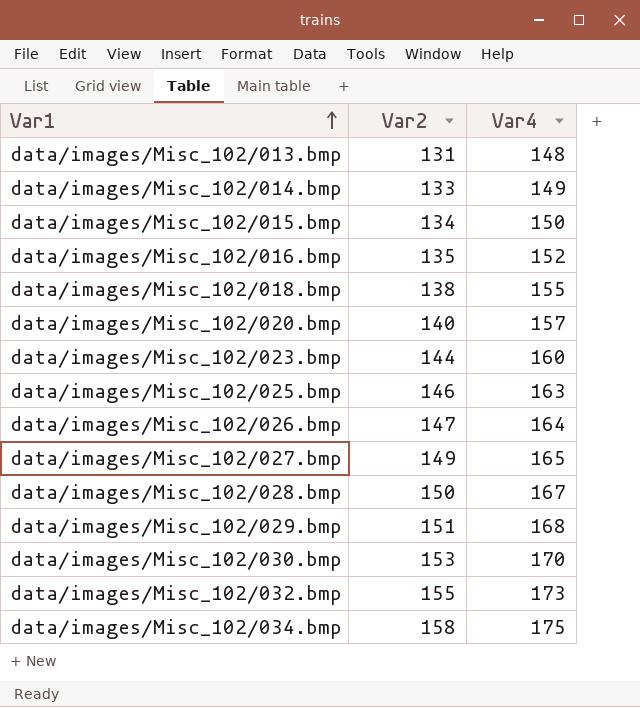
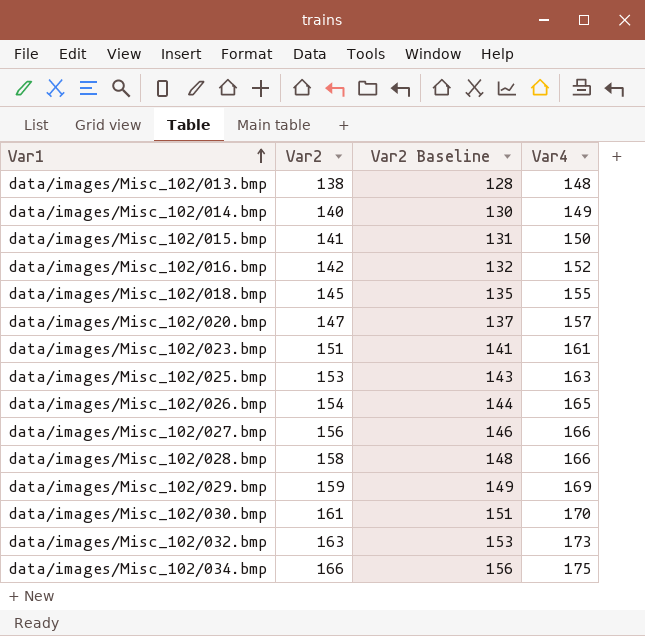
column Var2 Baseline | formula: none -> [Var2] - 10
data/images/Misc_102/013.bmp | Var2: 131 -> 138
data/images/Misc_102/014.bmp | Var2: 133 -> 140
data/images/Misc_102/015.bmp | Var2: 134 -> 141
data/images/Misc_102/016.bmp | Var2: 135 -> 142
data/images/Misc_102/018.bmp | Var2: 138 -> 145
data/images/Misc_102/020.bmp | Var2: 140 -> 147
data/images/Misc_102/023.bmp | Var2: 144 -> 151
data/images/Misc_102/023.bmp | Var4: 160 -> 161
data/images/Misc_102/025.bmp | Var2: 146 -> 153
data/images/Misc_102/026.bmp | Var2: 147 -> 154
data/images/Misc_102/026.bmp | Var4: 164 -> 165
data/images/Misc_102/027.bmp | Var2: 149 -> 156
data/images/Misc_102/027.bmp | Var4: 165 -> 166
data/images/Misc_102/028.bmp | Var2: 150 -> 158
data/images/Misc_102/028.bmp | Var4: 167 -> 166
data/images/Misc_102/029.bmp | Var2: 151 -> 159
data/images/Misc_102/029.bmp | Var4: 168 -> 169
data/images/Misc_102/030.bmp | Var2: 153 -> 161
data/images/Misc_102/032.bmp | Var2: 155 -> 163
data/images/Misc_102/034.bmp | Var2: 158 -> 166

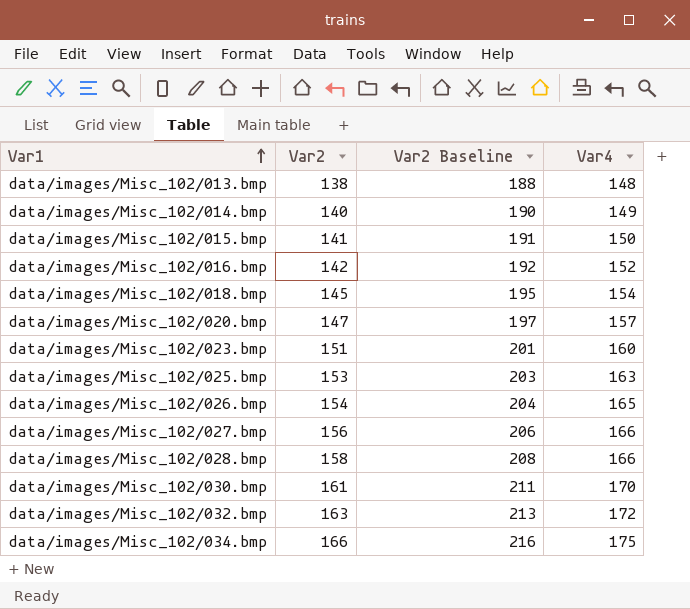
column Var2 Baseline | formula: [Var2] - 10 -> [Var2] + 50
row data/images/Misc_102/029.bmp: 159 | 149 | 169 -> none
data/images/Misc_102/018.bmp | Var4: 155 -> 154
data/images/Misc_102/023.bmp | Var4: 161 -> 160
data/images/Misc_102/032.bmp | Var4: 173 -> 172

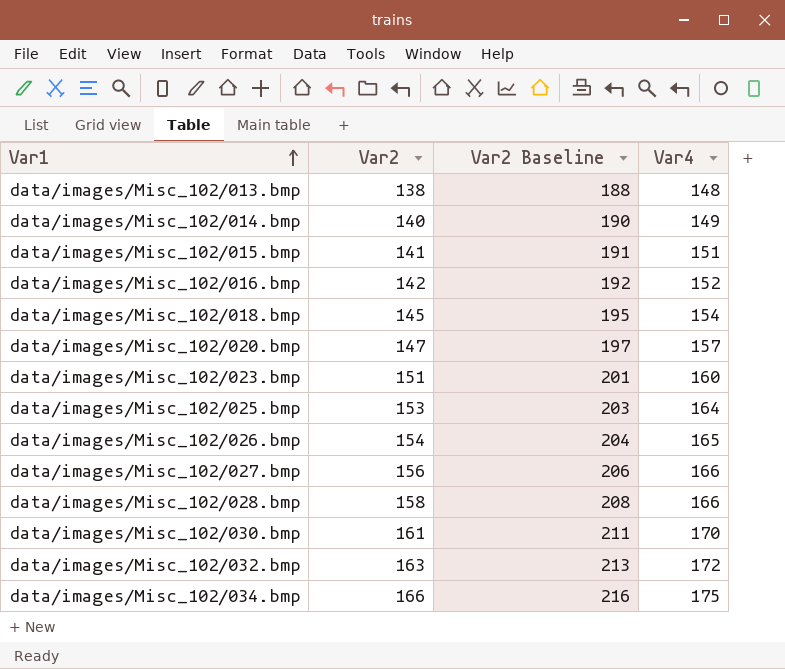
data/images/Misc_102/015.bmp | Var4: 150 -> 151
data/images/Misc_102/025.bmp | Var4: 163 -> 164

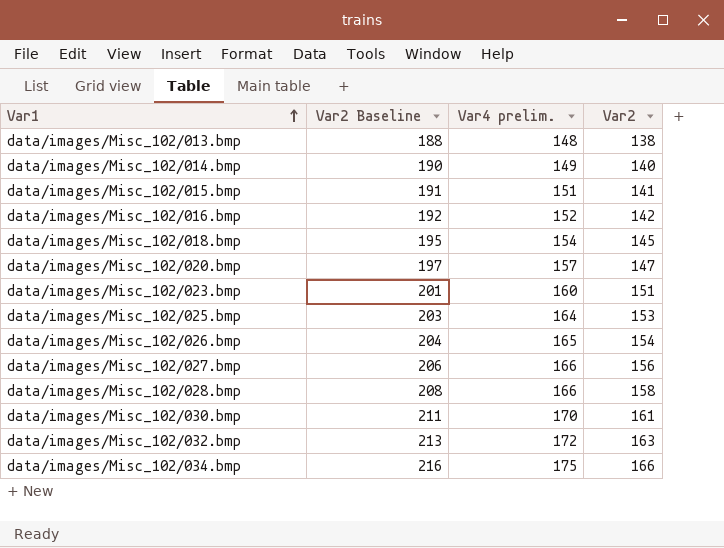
column name: Var4 -> Var4 prelim.
column Var2 | position: 2 -> 4

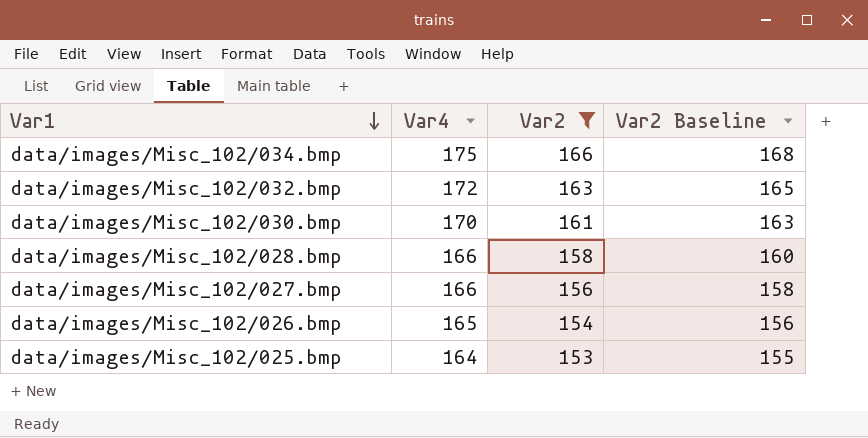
filter: none -> Var2 >= 153
row order: Var1 ascending -> Var1 descending
column name: Var4 prelim. -> Var4
column Var2 Baseline | formula: [Var2] + 50 -> [Var2] + 2
column Var2 Baseline | position: 2 -> 4

